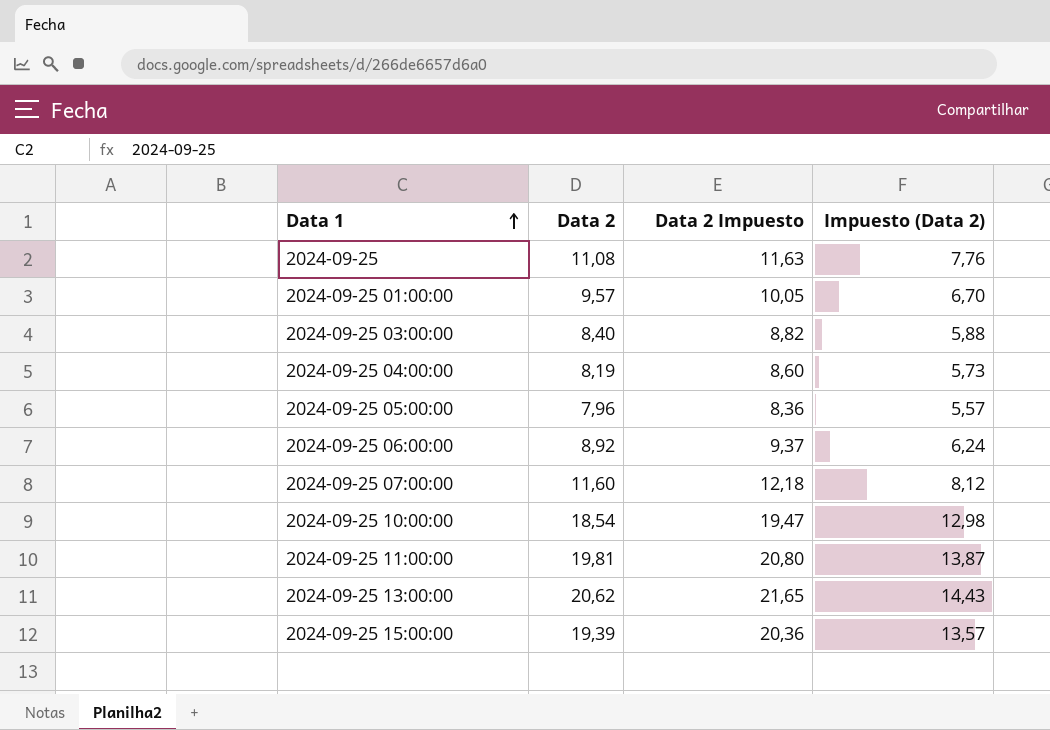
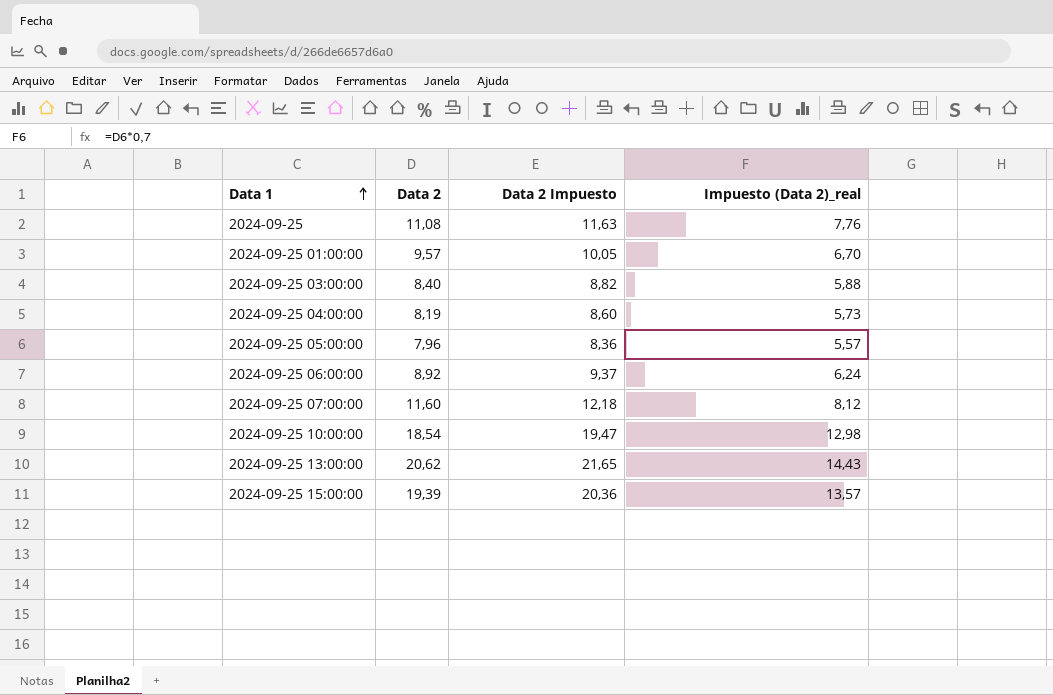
column name: Impuesto (Data 2) -> Impuesto (Data 2)_real
row 2024-09-25 11:00:00: 19,81 | 20,80 | 13,87 -> none

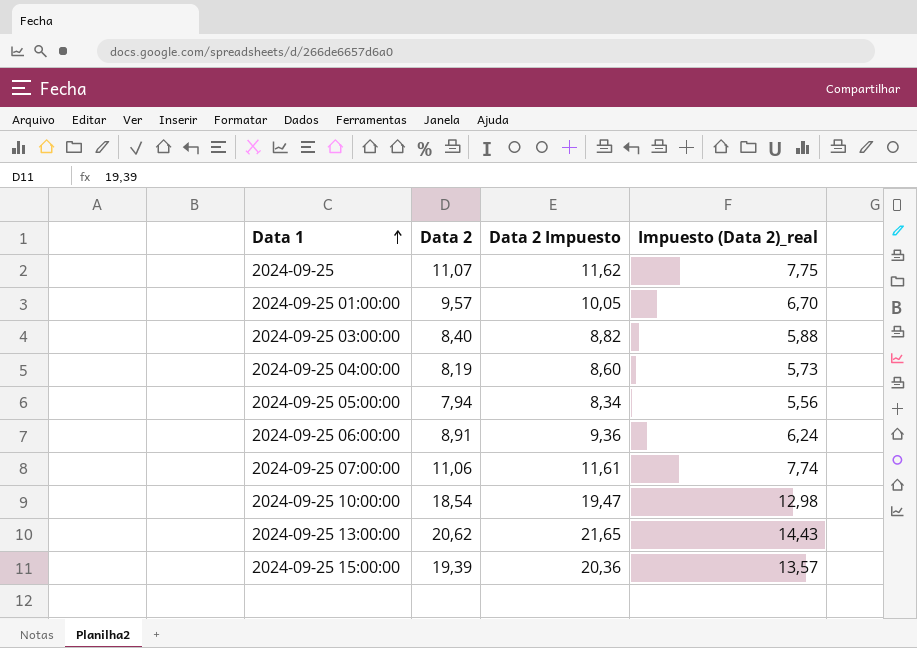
2024-09-25 | Data 2: 11,08 -> 11,07
2024-09-25 | Data 2 Impuesto: 11,63 -> 11,62
2024-09-25 | Impuesto (Data 2)_real: 7,76 -> 7,75
2024-09-25 05:00:00 | Data 2: 7,96 -> 7,94
2024-09-25 05:00:00 | Data 2 Impuesto: 8,36 -> 8,34
2024-09-25 05:00:00 | Impuesto (Data 2)_real: 5,57 -> 5,56
2024-09-25 06:00:00 | Data 2: 8,92 -> 8,91
2024-09-25 06:00:00 | Data 2 Impuesto: 9,37 -> 9,36
2024-09-25 07:00:00 | Data 2: 11,60 -> 11,06
2024-09-25 07:00:00 | Data 2 Impuesto: 12,18 -> 11,61
2024-09-25 07:00:00 | Impuesto (Data 2)_real: 8,12 -> 7,74

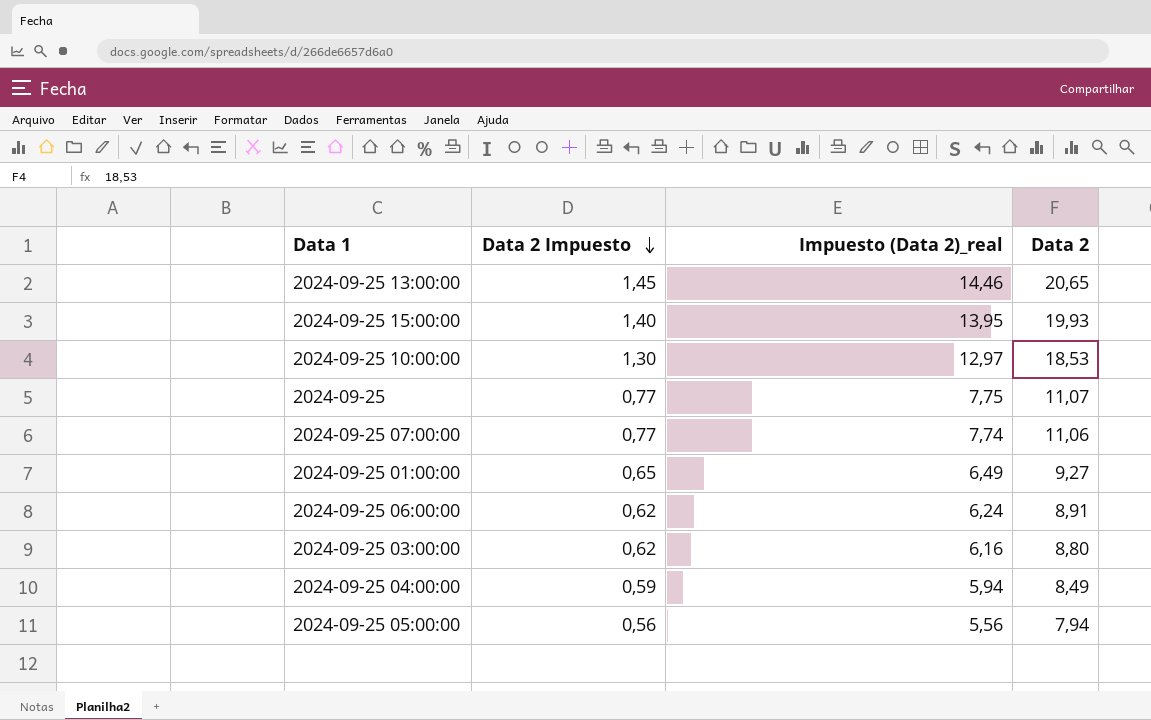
row order: Data 1 ascending -> Data 2 Impuesto descending
column Data 2 Impuesto | formula: [Data 2] * 1,05 -> [Data 2] * 0,07
column Data 2 | position: 2 -> 4
2024-09-25 13:00:00 | Impuesto (Data 2)_real: 14,43 -> 14,46
2024-09-25 13:00:00 | Data 2: 20,62 -> 20,65
2024-09-25 15:00:00 | Impuesto (Data 2)_real: 13,57 -> 13,95
2024-09-25 15:00:00 | Data 2: 19,39 -> 19,93
2024-09-25 10:00:00 | Impuesto (Data 2)_real: 12,98 -> 12,97
2024-09-25 10:00:00 | Data 2: 18,54 -> 18,53
2024-09-25 01:00:00 | Impuesto (Data 2)_real: 6,70 -> 6,49
2024-09-25 01:00:00 | Data 2: 9,57 -> 9,27
2024-09-25 03:00:00 | Impuesto (Data 2)_real: 5,88 -> 6,16
2024-09-25 03:00:00 | Data 2: 8,40 -> 8,80
2024-09-25 04:00:00 | Impuesto (Data 2)_real: 5,73 -> 5,94
2024-09-25 04:00:00 | Data 2: 8,19 -> 8,49

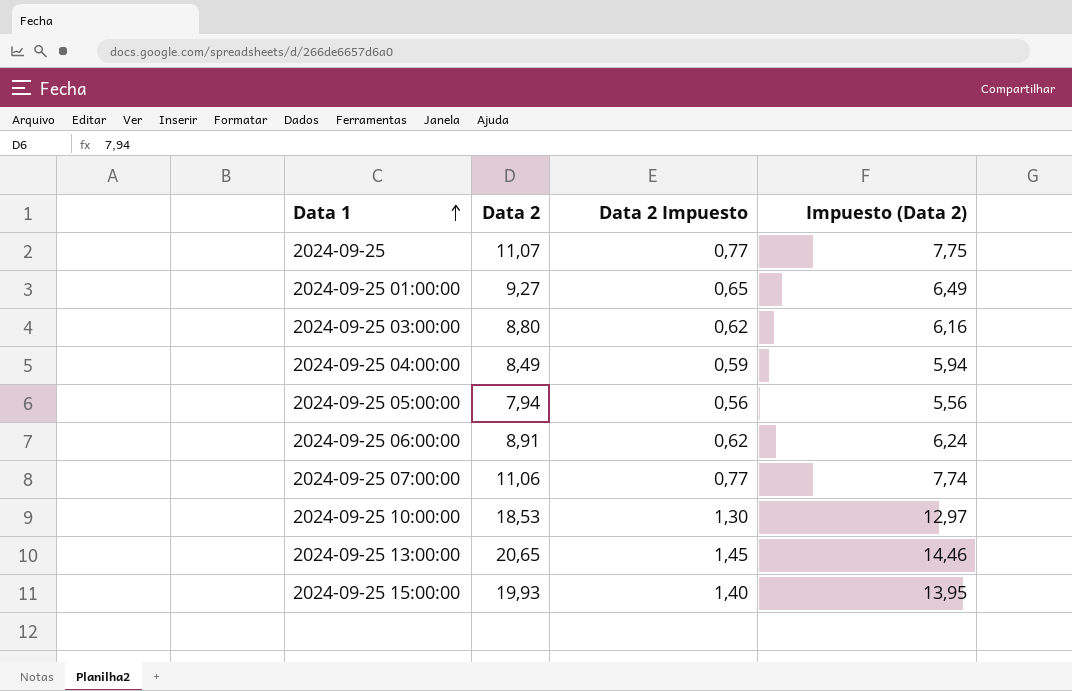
row order: Data 2 Impuesto descending -> Data 1 ascending
column Data 2 | position: 4 -> 2
column name: Impuesto (Data 2)_real -> Impuesto (Data 2)

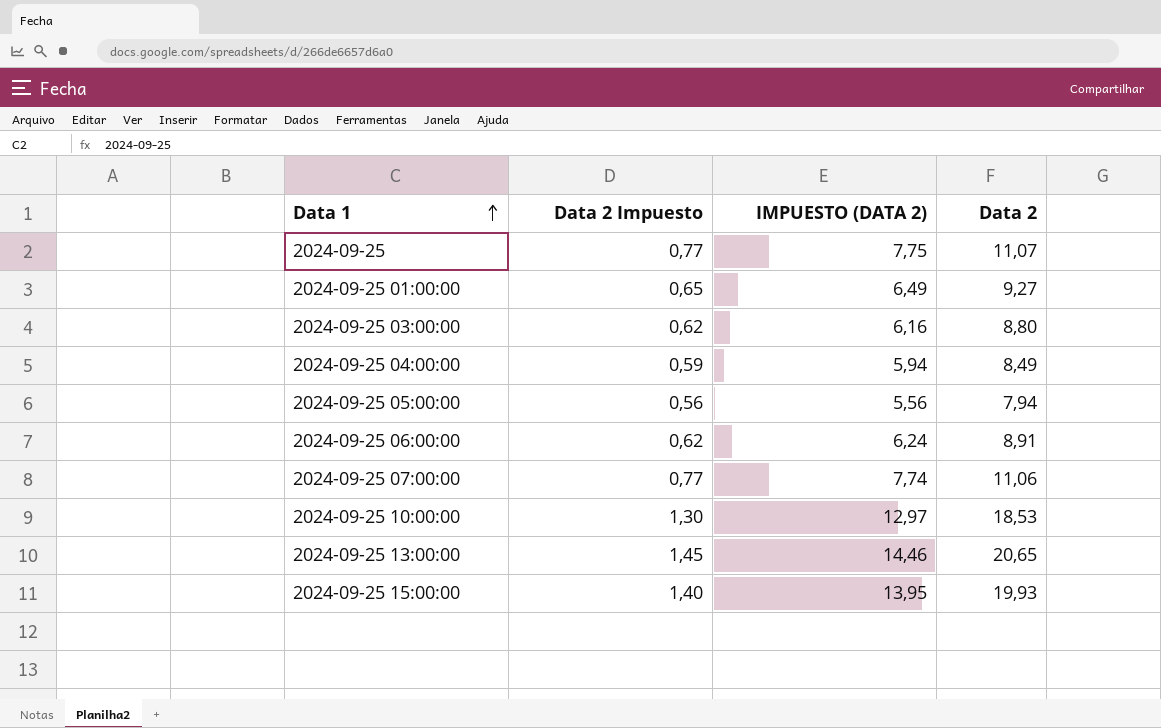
column name: Impuesto (Data 2) -> IMPUESTO (DATA 2)
column Data 2 | position: 2 -> 4

